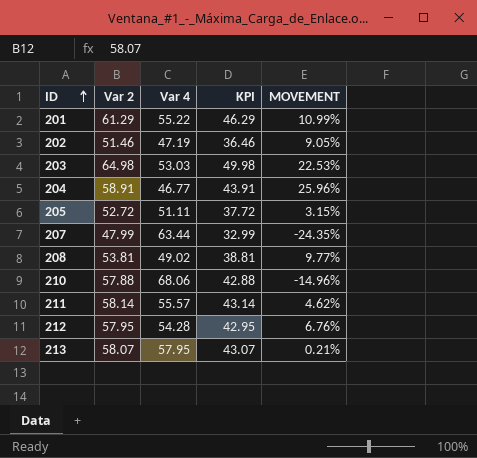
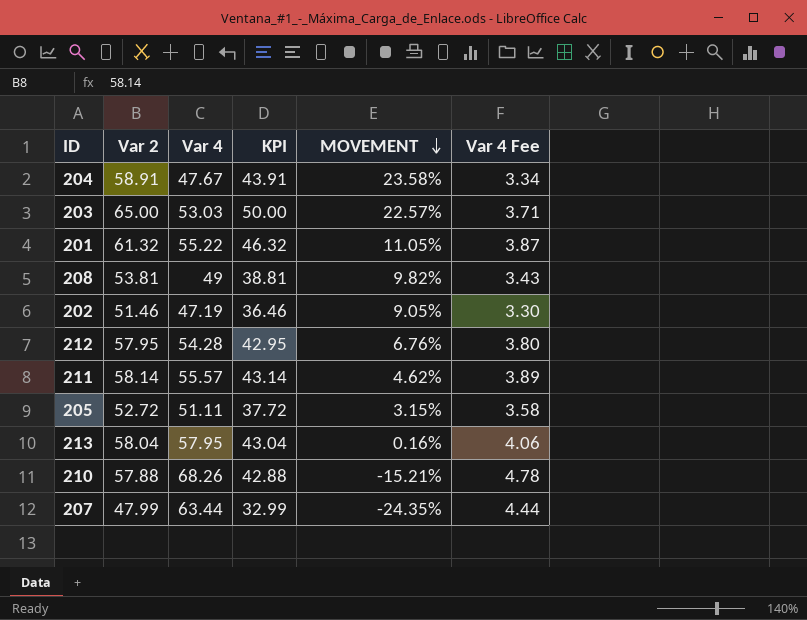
row order: ID ascending -> MOVEMENT descending
column Var 4 Fee | formula: none -> [Var 4] * 0.07
204 | Var 4: 46.77 -> 47.67
204 | MOVEMENT: 25.96% -> 23.58%
203 | Var 2: 64.98 -> 65.00
203 | KPI: 49.98 -> 50.00
203 | MOVEMENT: 22.53% -> 22.57%
201 | Var 2: 61.29 -> 61.32
201 | KPI: 46.29 -> 46.32
201 | MOVEMENT: 10.99% -> 11.05%
208 | Var 4: 49.02 -> 49
208 | MOVEMENT: 9.77% -> 9.82%
213 | Var 2: 58.07 -> 58.04
213 | KPI: 43.07 -> 43.04
213 | MOVEMENT: 0.21% -> 0.16%
210 | Var 4: 68.06 -> 68.26
210 | MOVEMENT: -14.96% -> -15.21%

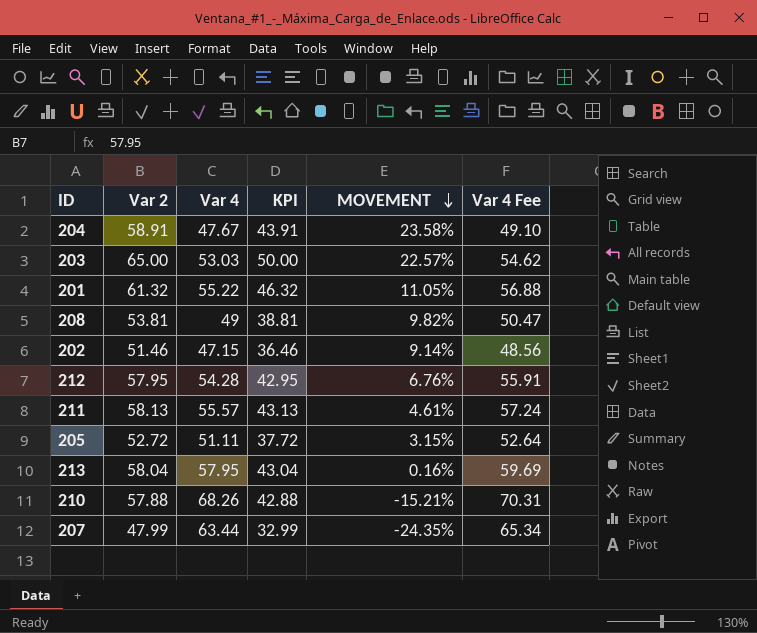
column Var 4 Fee | formula: [Var 4] * 0.07 -> [Var 4] * 1.03
202 | Var 4: 47.19 -> 47.15
202 | MOVEMENT: 9.05% -> 9.14%
211 | Var 2: 58.14 -> 58.13
211 | KPI: 43.14 -> 43.13
211 | MOVEMENT: 4.62% -> 4.61%

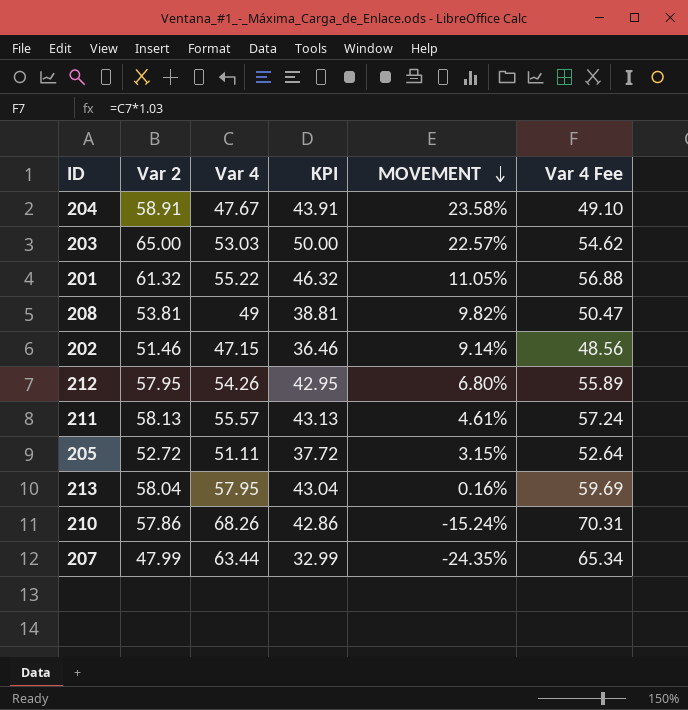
212 | Var 4: 54.28 -> 54.26
212 | MOVEMENT: 6.76% -> 6.80%
212 | Var 4 Fee: 55.91 -> 55.89
210 | Var 2: 57.88 -> 57.86
210 | KPI: 42.88 -> 42.86
210 | MOVEMENT: -15.21% -> -15.24%

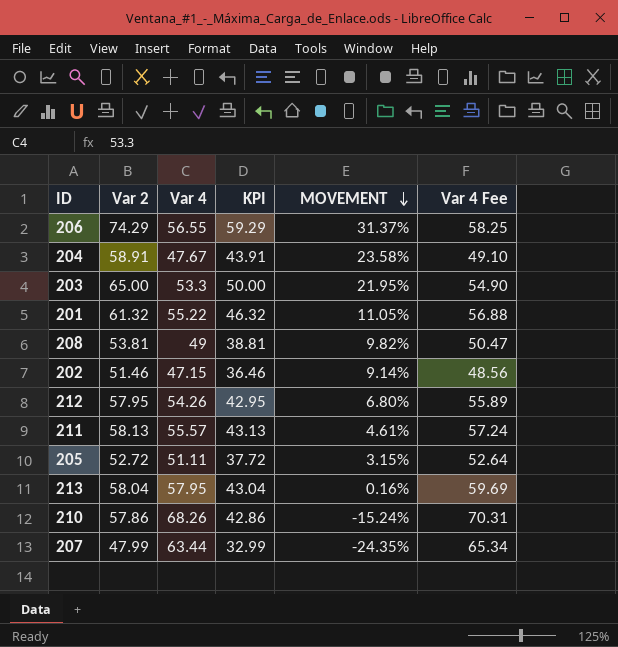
row 206: none -> 74.29 | 56.55 | 59.29 | 31.37% | 58.25
203 | Var 4: 53.03 -> 53.3
203 | MOVEMENT: 22.57% -> 21.95%
203 | Var 4 Fee: 54.62 -> 54.90

